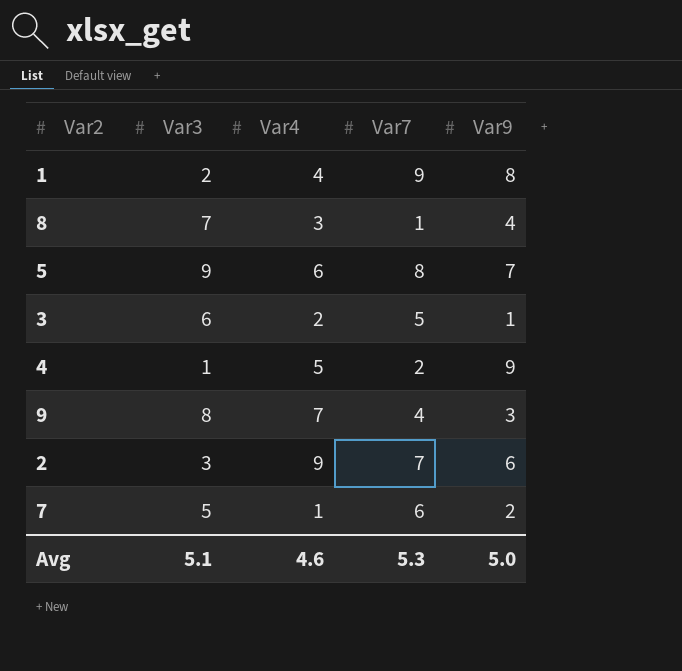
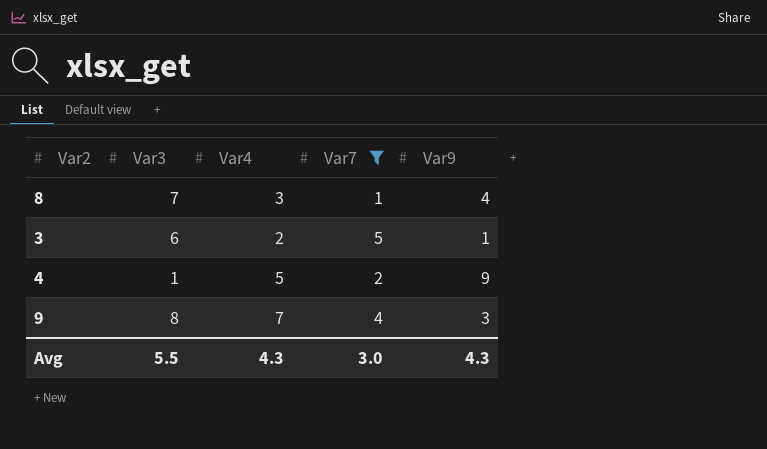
filter: none -> Var7 <= 5
Avg | Var3: 5.1 -> 5.5
Avg | Var4: 4.6 -> 4.3
Avg | Var7: 5.3 -> 3.0
Avg | Var9: 5.0 -> 4.3

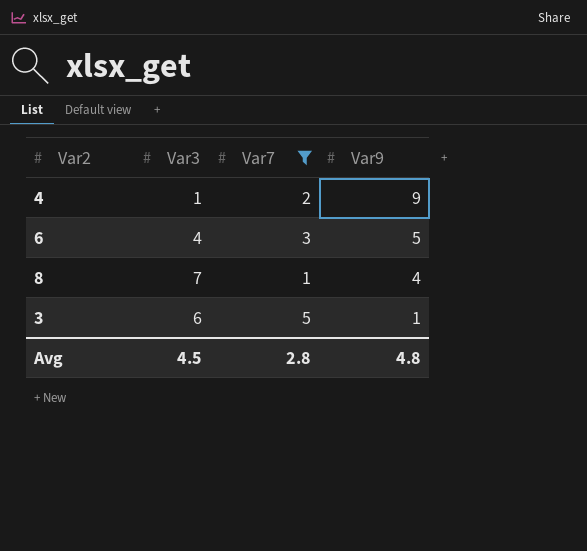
row order: none -> Var9 descending
column Var4 | position: 3 -> none
row 9: 8 | 7 | 4 | 3 -> none
row 6: none -> 4 | 3 | 5
Avg | Var3: 5.5 -> 4.5
Avg | Var7: 3.0 -> 2.8
Avg | Var9: 4.3 -> 4.8

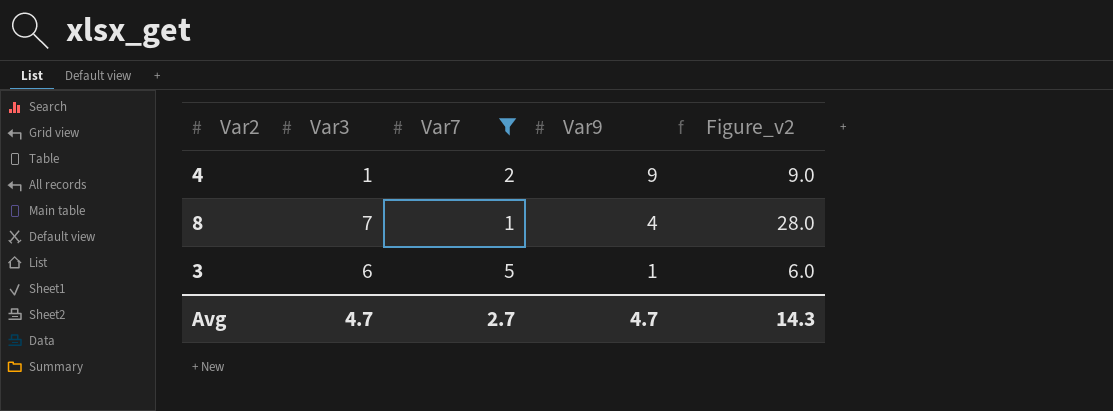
column Figure_v2 | formula: none -> [Var3] * [Var9]
row 6: 4 | 3 | 5 -> none
Avg | Var3: 4.5 -> 4.7
Avg | Var7: 2.8 -> 2.7
Avg | Var9: 4.8 -> 4.7

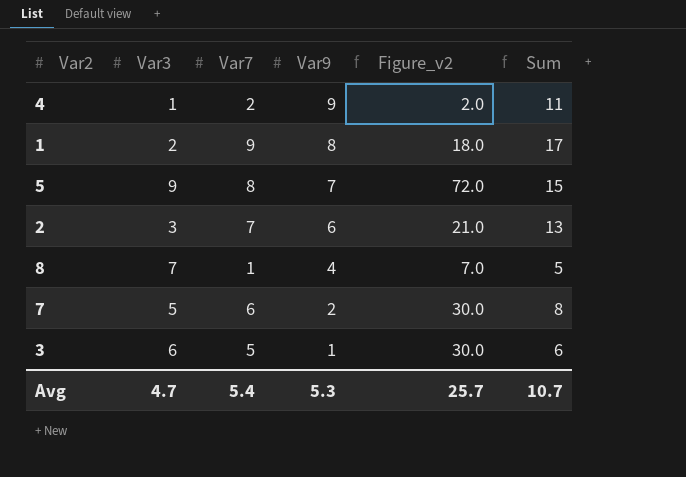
filter: Var7 <= 5 -> none
column Figure_v2 | formula: [Var3] * [Var9] -> [Var3] * [Var7]
column Sum | formula: none -> [Var7] + [Var9]
Avg | Var7: 2.7 -> 5.4
Avg | Var9: 4.7 -> 5.3
Avg | Figure_v2: 14.3 -> 25.7

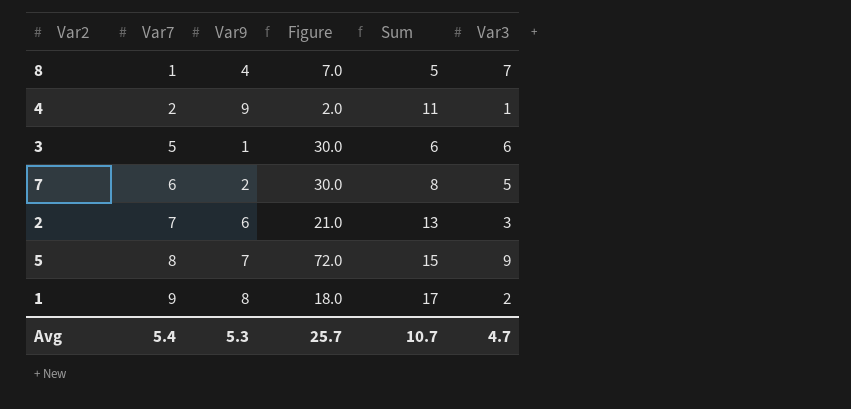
row order: Var9 descending -> Var7 ascending
column name: Figure_v2 -> Figure
column Var3 | position: 2 -> 6

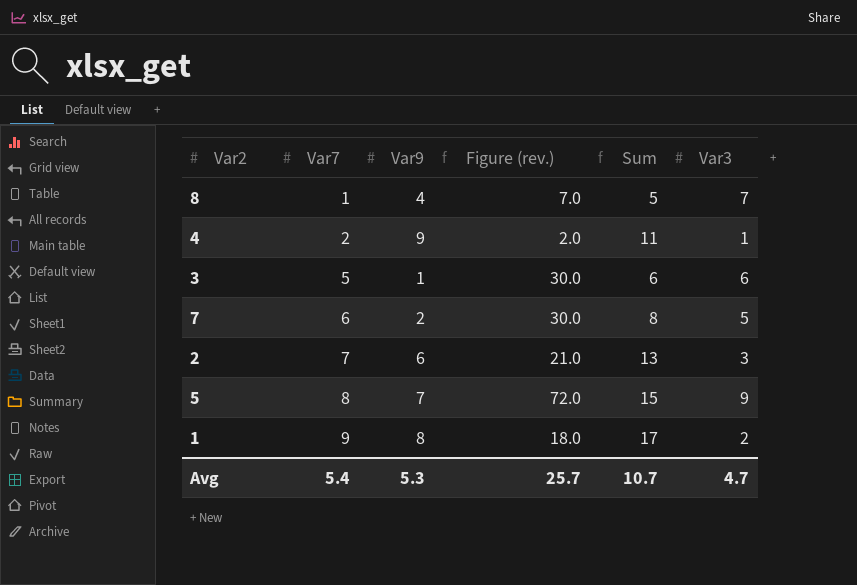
column name: Figure -> Figure (rev.)

